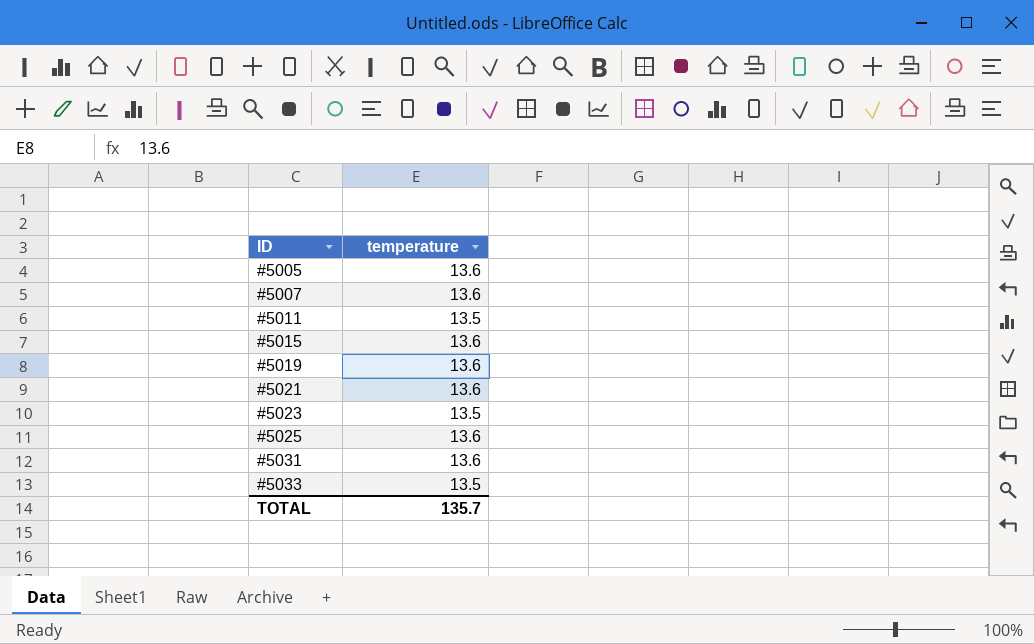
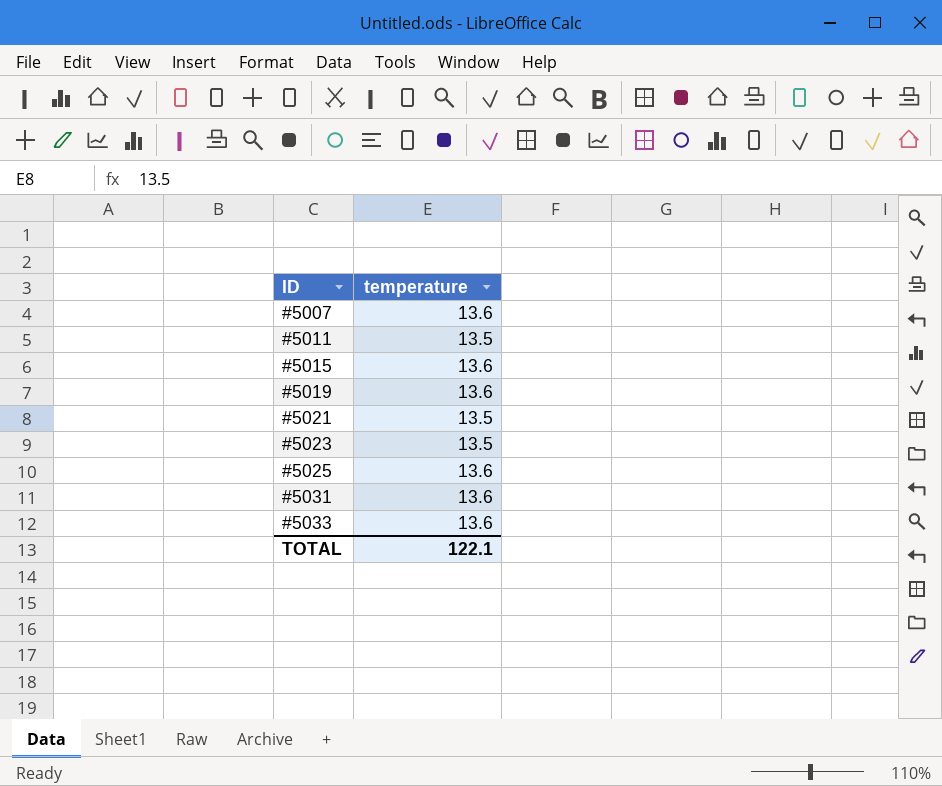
row #5005: 13.6 -> none
#5021 | temperature: 13.6 -> 13.5
#5033 | temperature: 13.5 -> 13.6
TOTAL | temperature: 135.7 -> 122.1

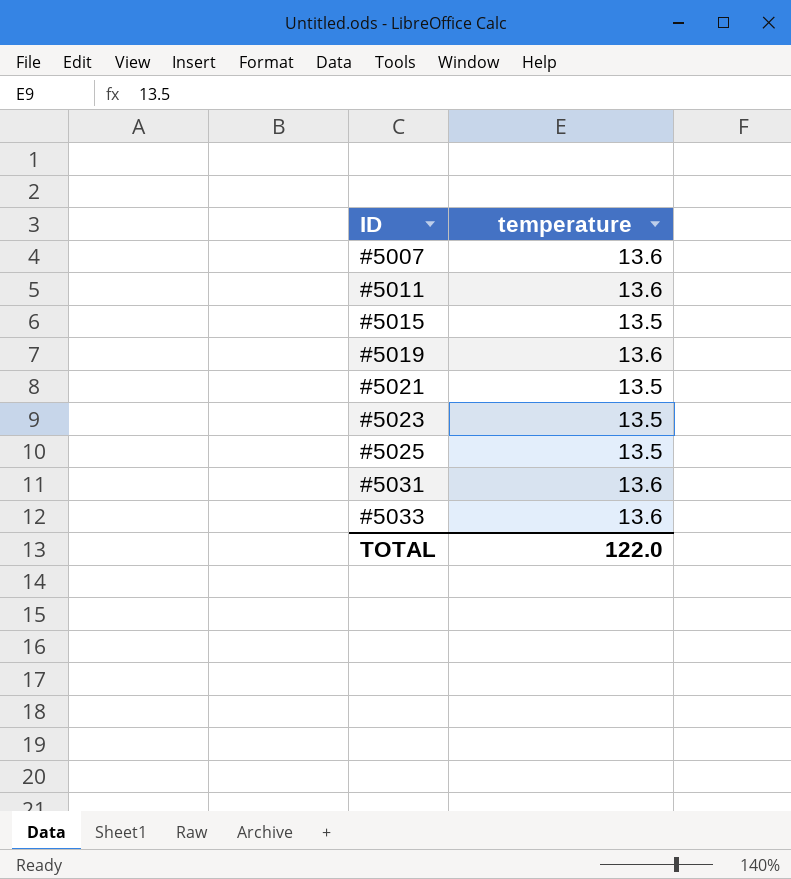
#5011 | temperature: 13.5 -> 13.6
#5015 | temperature: 13.6 -> 13.5
#5025 | temperature: 13.6 -> 13.5
TOTAL | temperature: 122.1 -> 122.0

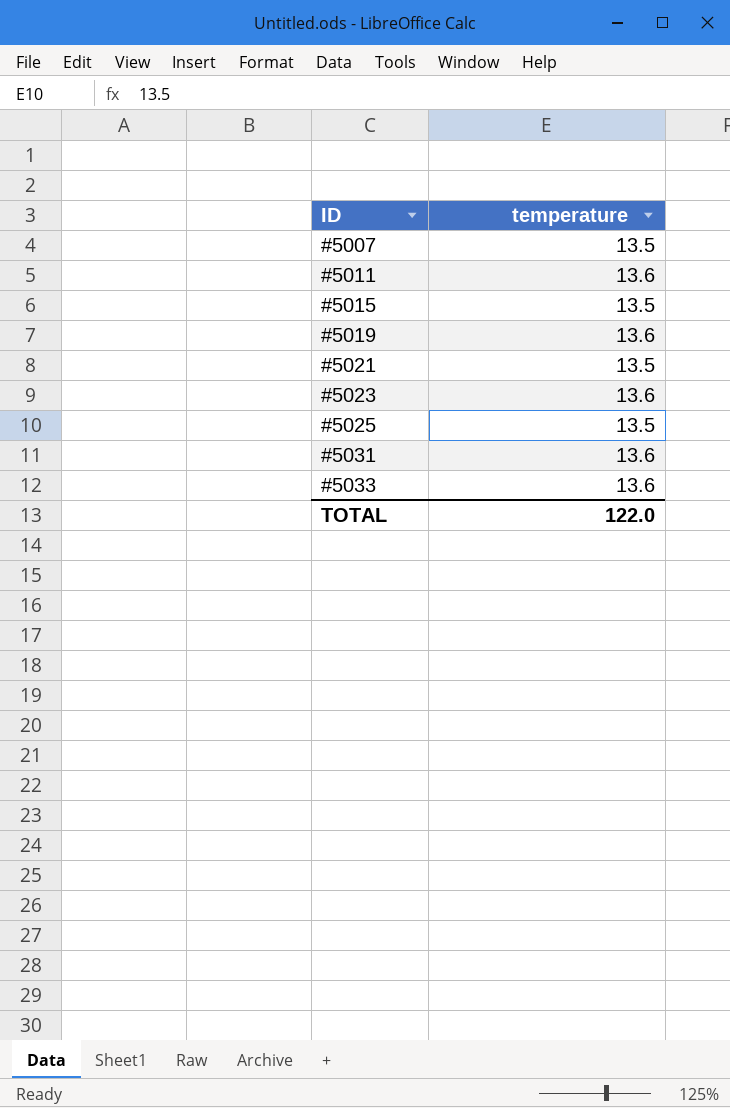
#5007 | temperature: 13.6 -> 13.5
#5023 | temperature: 13.5 -> 13.6

